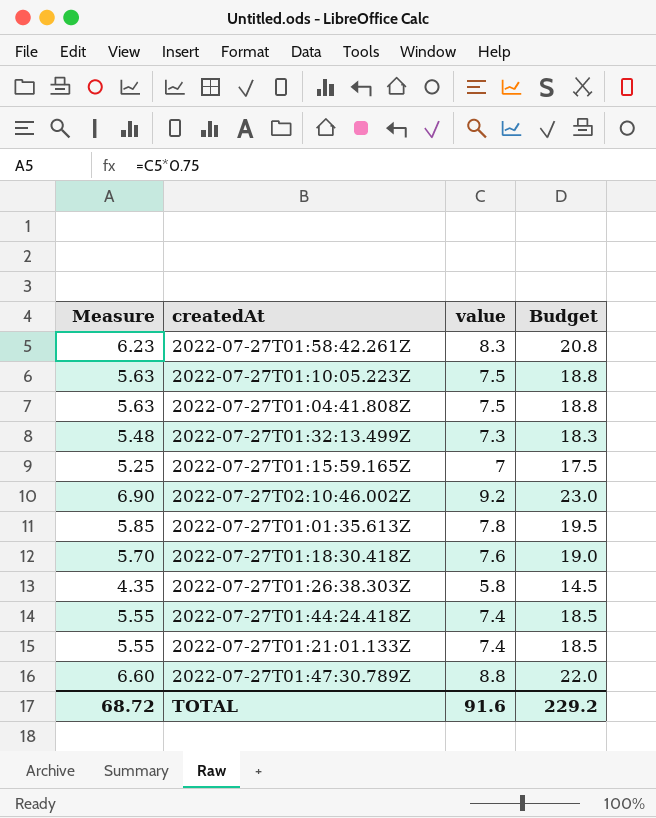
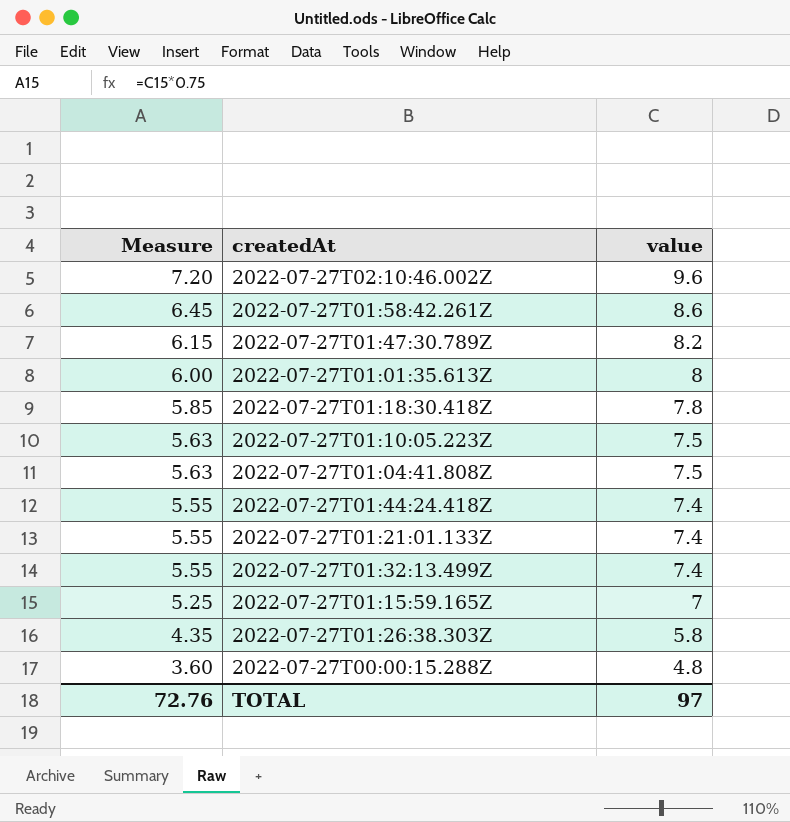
row order: none -> Measure descending
column Budget | formula: [value] * 2.5 -> none
2022-07-27T02:10:46.002Z | Measure: 6.90 -> 7.20
2022-07-27T02:10:46.002Z | value: 9.2 -> 9.6
2022-07-27T01:58:42.261Z | Measure: 6.23 -> 6.45
2022-07-27T01:58:42.261Z | value: 8.3 -> 8.6
2022-07-27T01:47:30.789Z | Measure: 6.60 -> 6.15
2022-07-27T01:47:30.789Z | value: 8.8 -> 8.2
2022-07-27T01:01:35.613Z | Measure: 5.85 -> 6.00
2022-07-27T01:01:35.613Z | value: 7.8 -> 8
2022-07-27T01:18:30.418Z | Measure: 5.70 -> 5.85
2022-07-27T01:18:30.418Z | value: 7.6 -> 7.8
2022-07-27T01:32:13.499Z | Measure: 5.48 -> 5.55
2022-07-27T01:32:13.499Z | value: 7.3 -> 7.4
row 2022-07-27T00:00:15.288Z: none -> 3.60 | 4.8
TOTAL | Measure: 68.72 -> 72.76
TOTAL | value: 91.6 -> 97

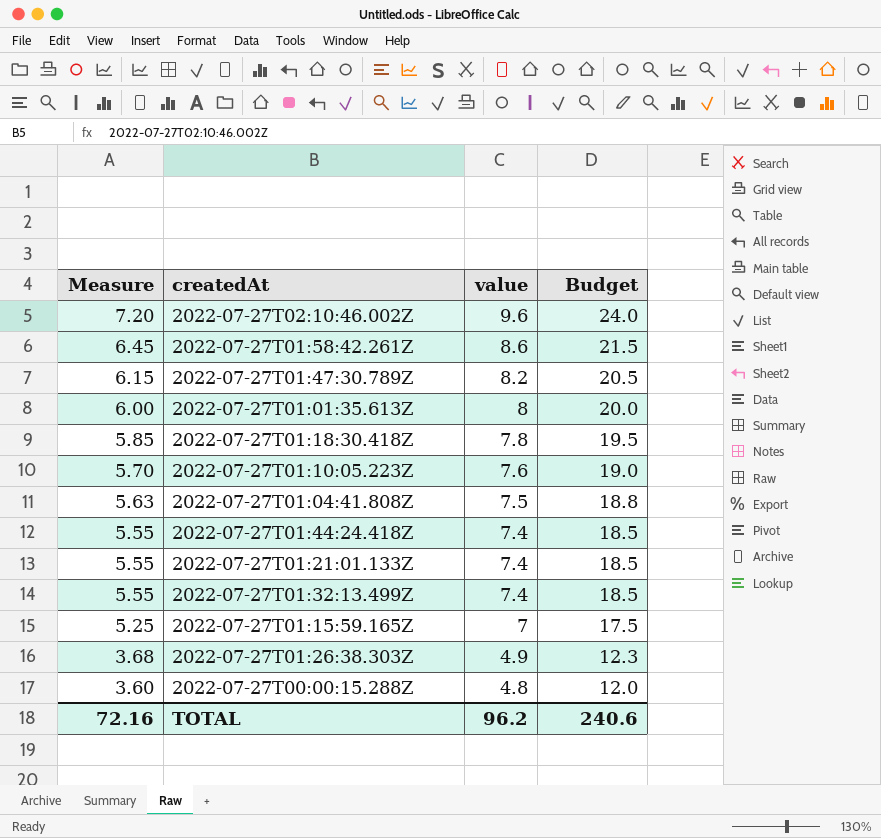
column Budget | formula: none -> [value] * 2.5
2022-07-27T01:10:05.223Z | Measure: 5.63 -> 5.70
2022-07-27T01:10:05.223Z | value: 7.5 -> 7.6
2022-07-27T01:26:38.303Z | Measure: 4.35 -> 3.68
2022-07-27T01:26:38.303Z | value: 5.8 -> 4.9
TOTAL | Measure: 72.76 -> 72.16
TOTAL | value: 97 -> 96.2

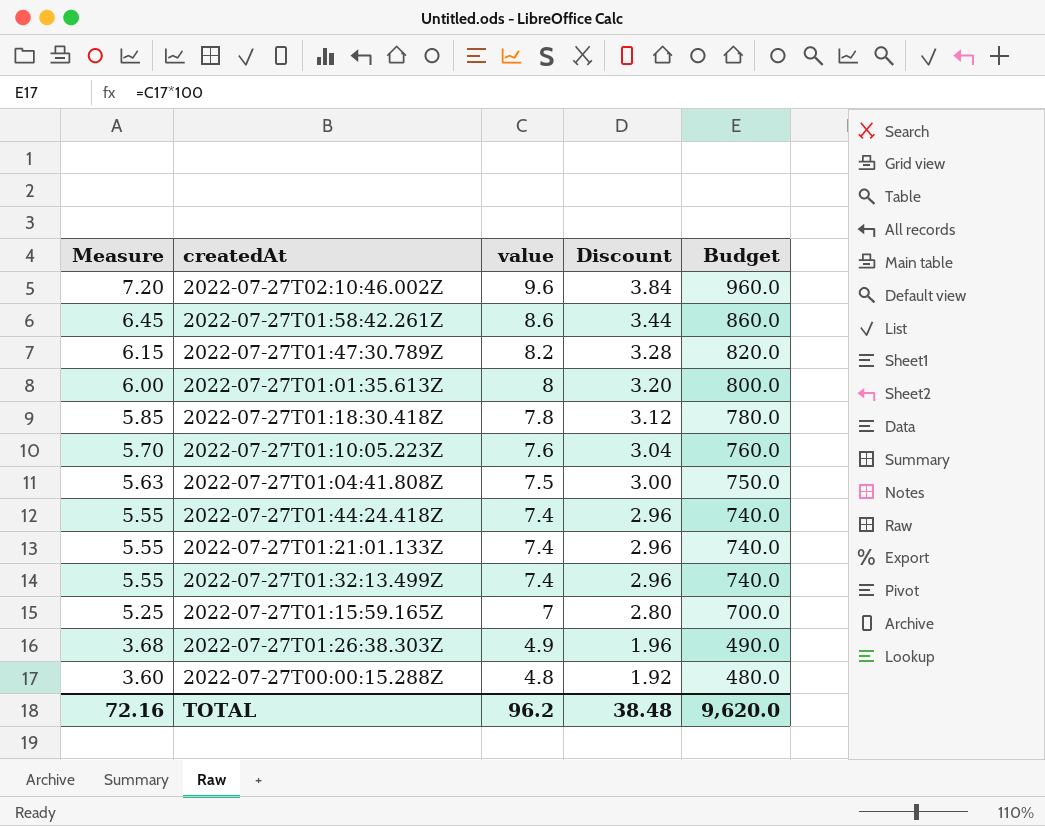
column Discount | formula: none -> [value] * 0.4
column Budget | formula: [value] * 2.5 -> [value] * 100
TOTAL | Budget: 240.6 -> 9,620.0

